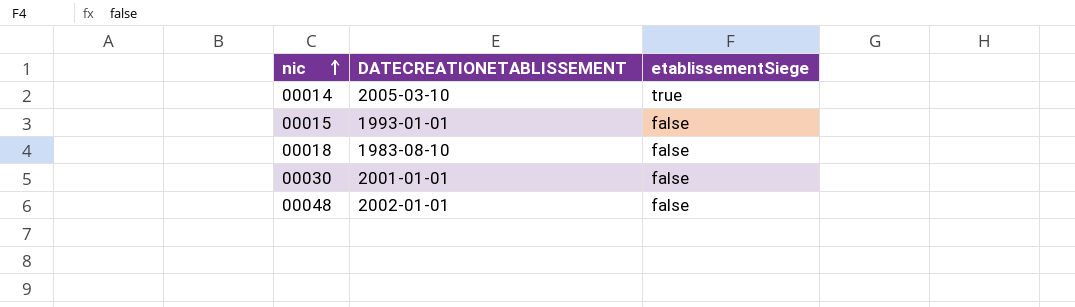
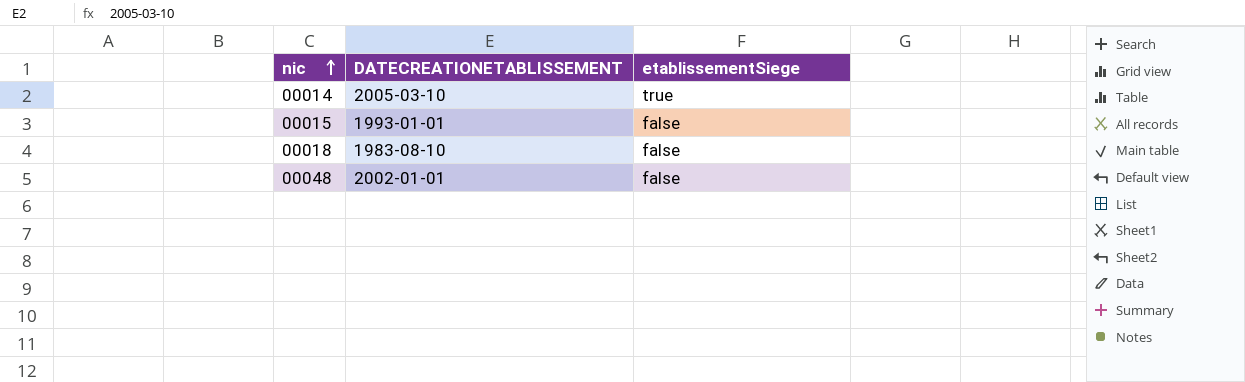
row 00030: 2001-01-01 | false -> none

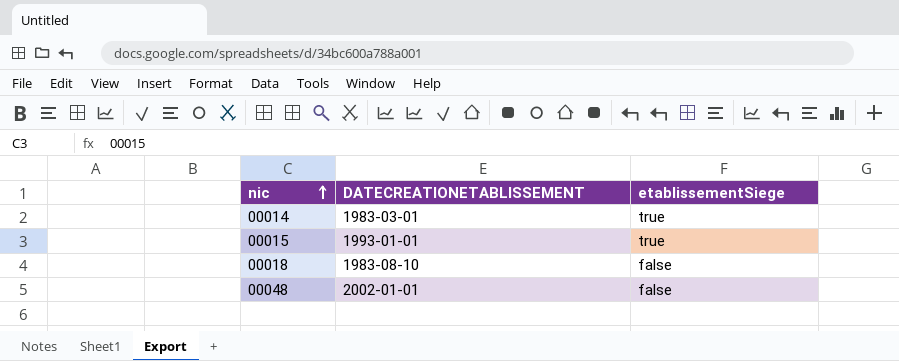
00014 | DATECREATIONETABLISSEMENT: 2005-03-10 -> 1983-03-01
00015 | etablissementSiege: false -> true

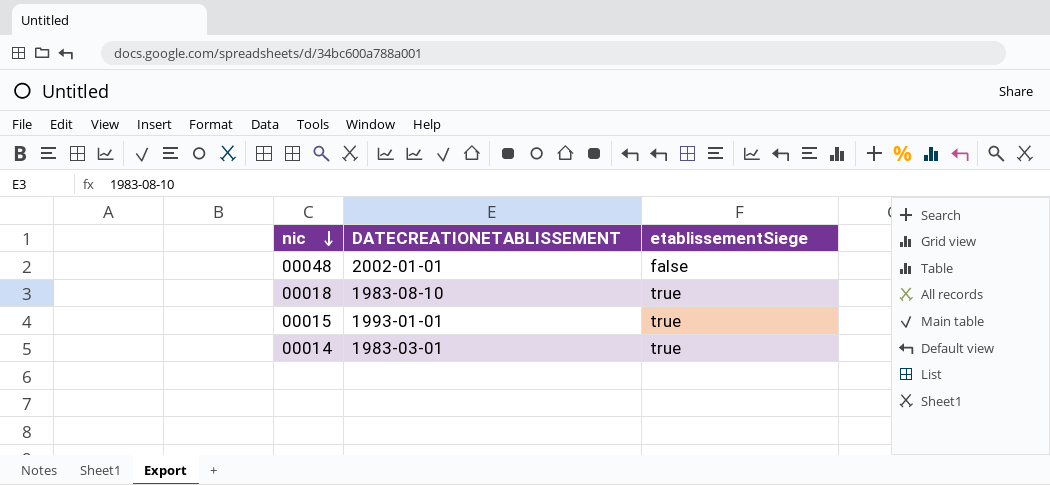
row order: nic ascending -> nic descending
00018 | etablissementSiege: false -> true

